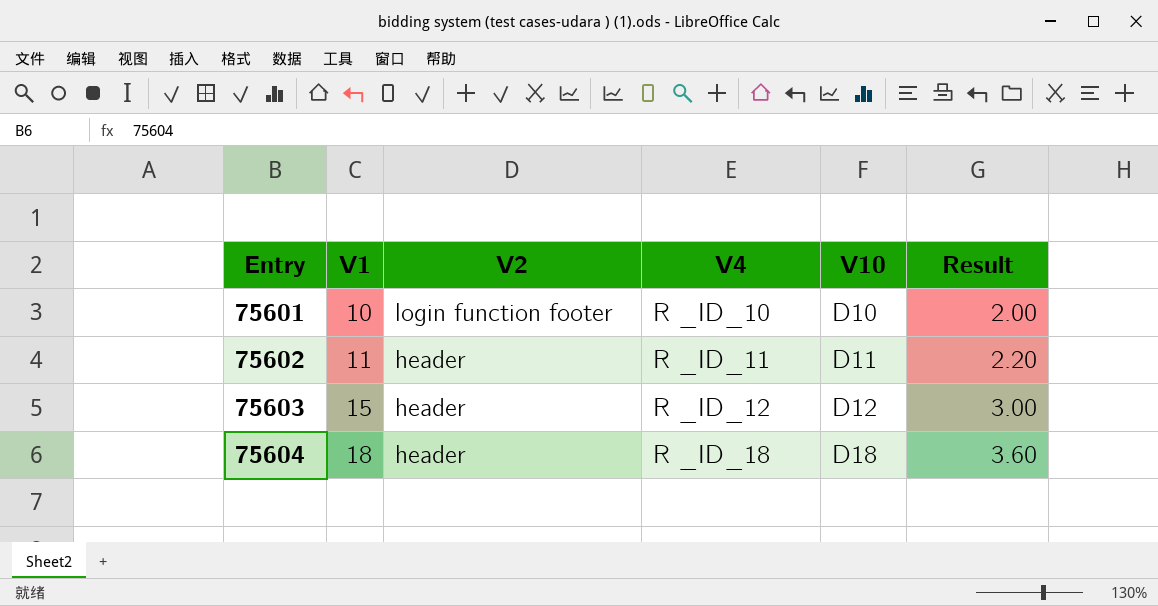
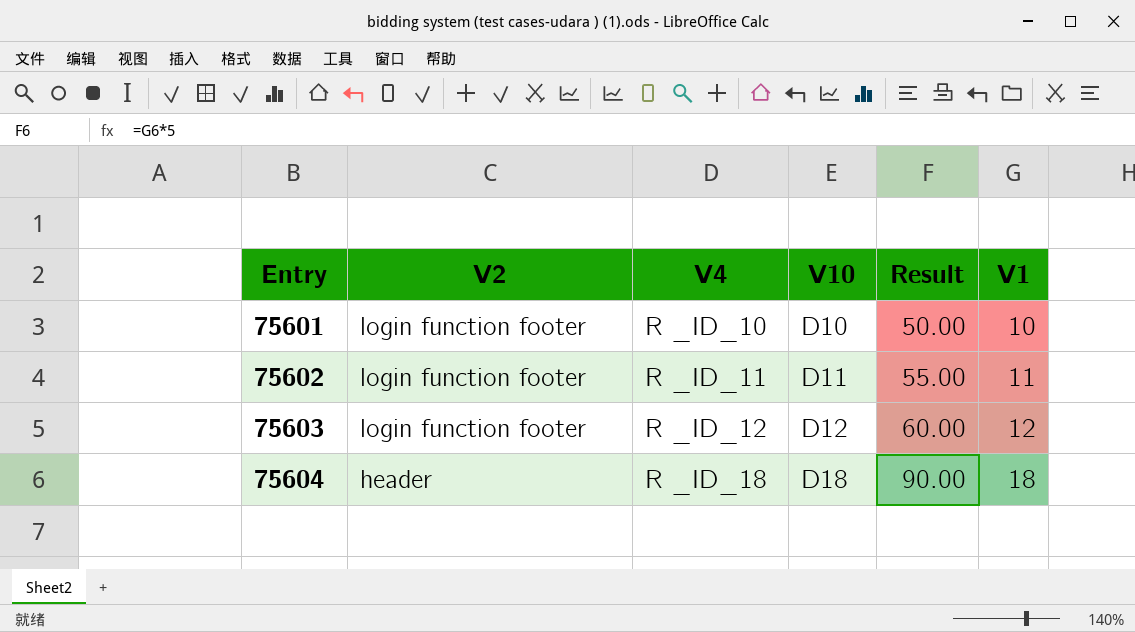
column Result | formula: [V1] * 0.2 -> [V1] * 5
column V1 | position: 2 -> 6
75602 | V2: header -> login function footer
75603 | V2: header -> login function footer
75603 | V1: 15 -> 12

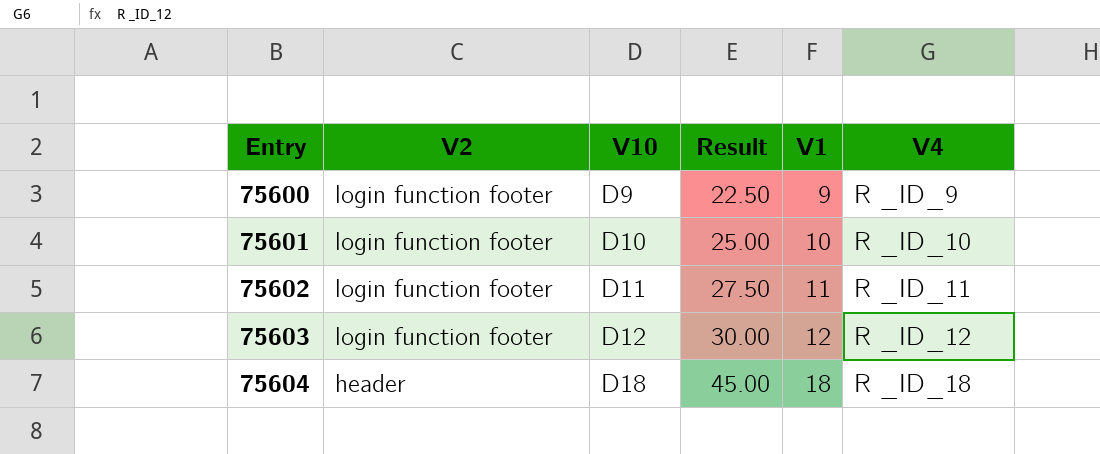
column Result | formula: [V1] * 5 -> [V1] * 2.5
column V4 | position: 3 -> 6
row 75600: none -> login function footer | D9 | 22.50 | 9 | R _ID_9

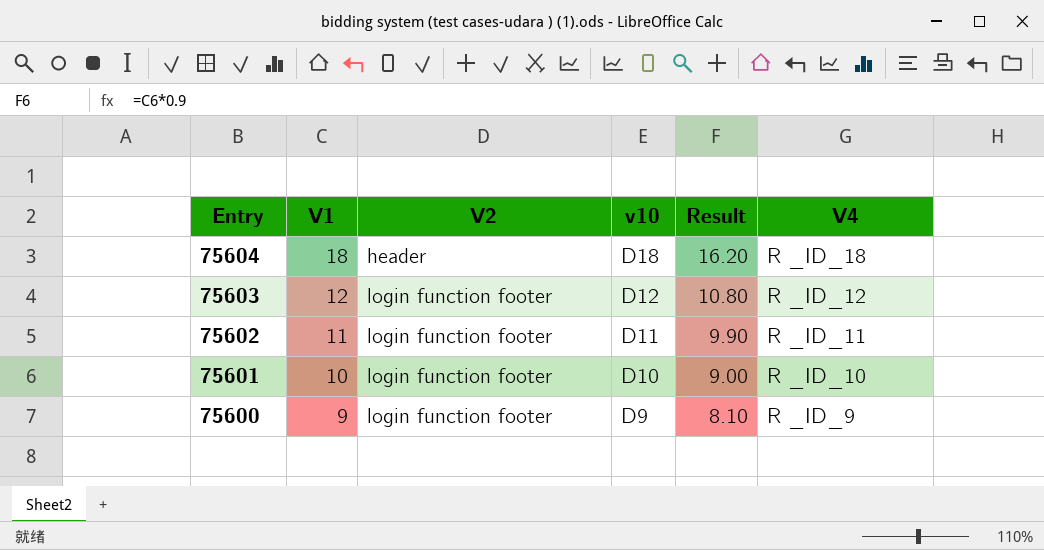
row order: Entry ascending -> Entry descending
column V1 | position: 5 -> 2
column name: V10 -> v10
column Result | formula: [V1] * 2.5 -> [V1] * 0.9

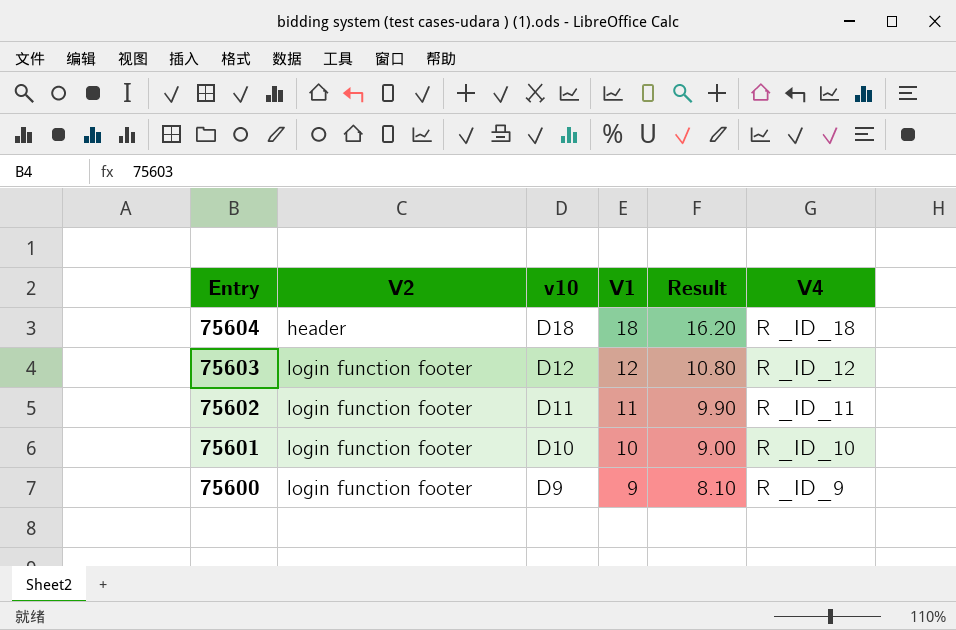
column V1 | position: 2 -> 4

